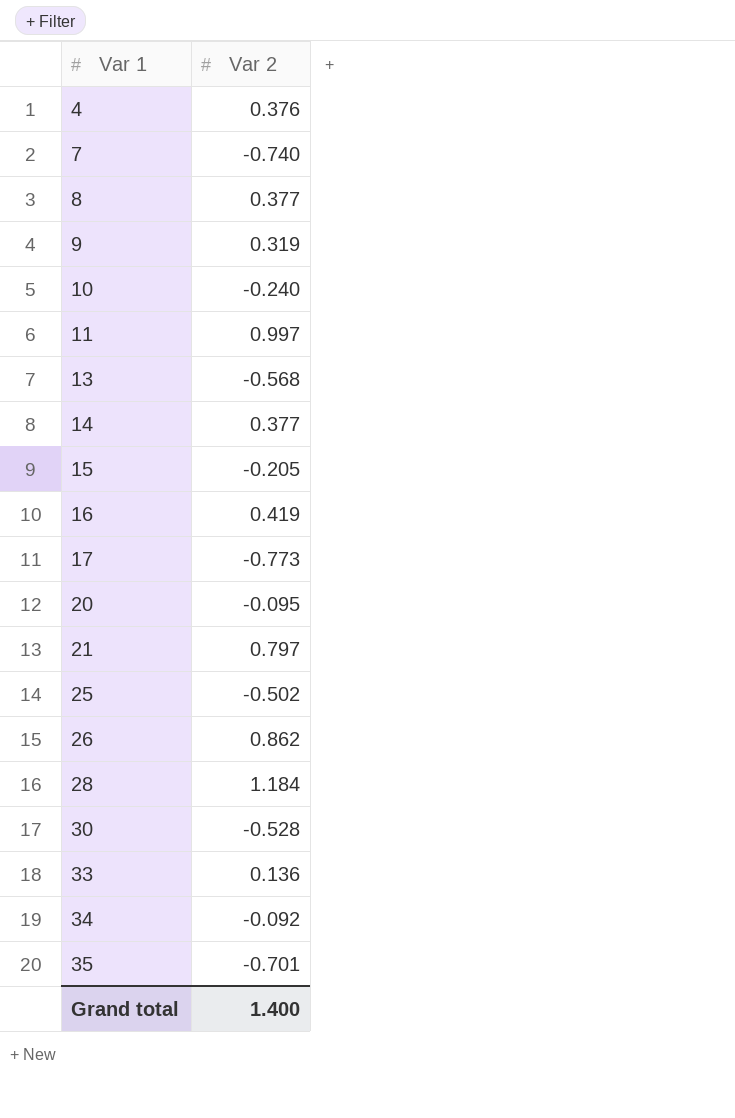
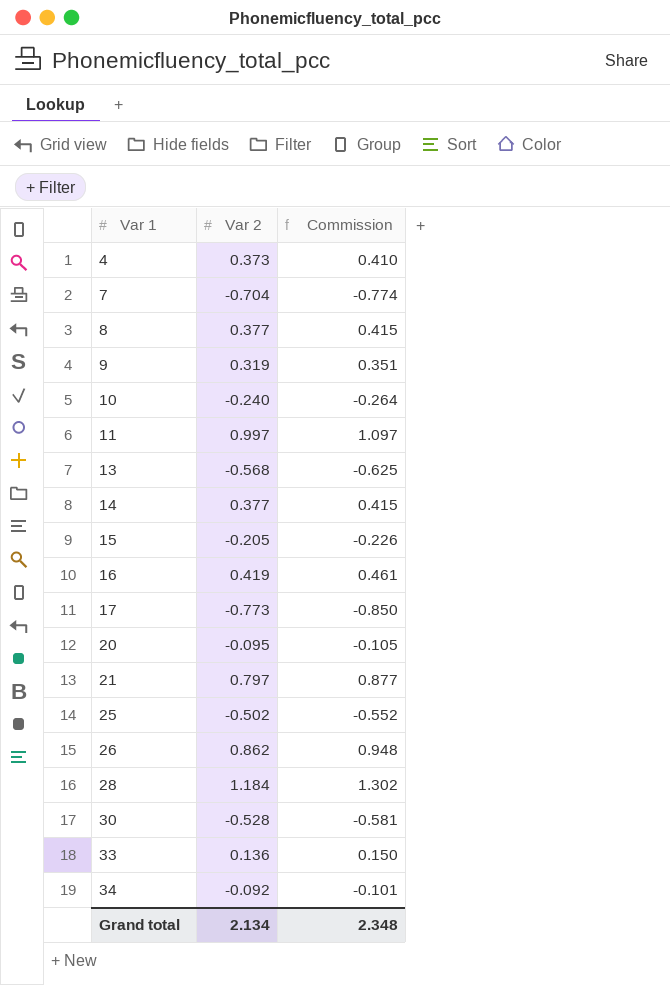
column Commission | formula: none -> [Var 2] * 1.1
row 35: -0.701 -> none
4 | Var 2: 0.376 -> 0.373
7 | Var 2: -0.740 -> -0.704
Grand total | Var 2: 1.400 -> 2.134

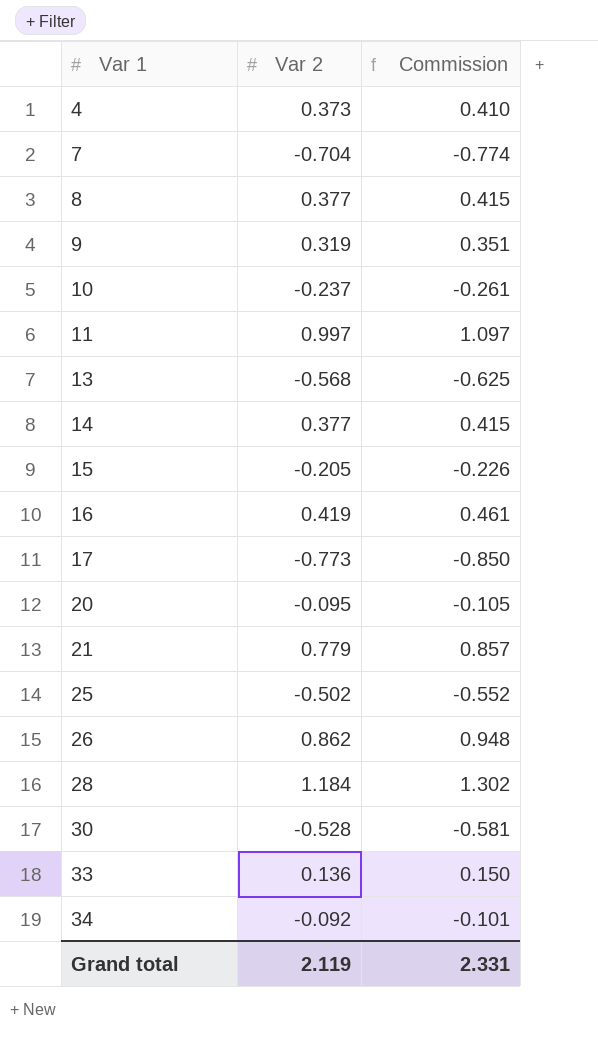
10 | Var 2: -0.240 -> -0.237
10 | Commission: -0.264 -> -0.261
21 | Var 2: 0.797 -> 0.779
21 | Commission: 0.877 -> 0.857
Grand total | Var 2: 2.134 -> 2.119
Grand total | Commission: 2.348 -> 2.331

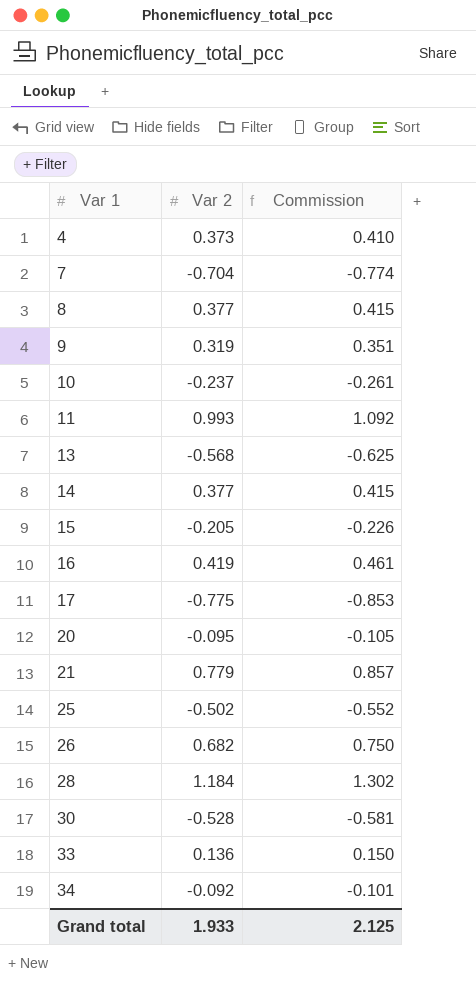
11 | Var 2: 0.997 -> 0.993
11 | Commission: 1.097 -> 1.092
17 | Var 2: -0.773 -> -0.775
17 | Commission: -0.850 -> -0.853
26 | Var 2: 0.862 -> 0.682
26 | Commission: 0.948 -> 0.750
Grand total | Var 2: 2.119 -> 1.933
Grand total | Commission: 2.331 -> 2.125

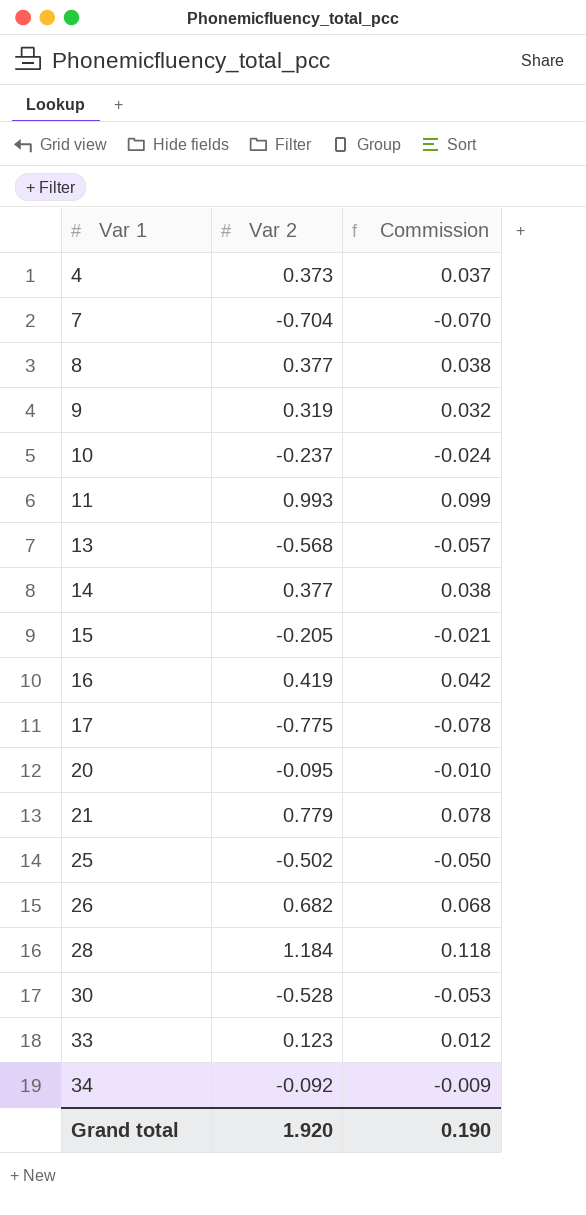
column Commission | formula: [Var 2] * 1.1 -> [Var 2] * 0.1
33 | Var 2: 0.136 -> 0.123
Grand total | Var 2: 1.933 -> 1.920
Grand total | Commission: 2.125 -> 0.190

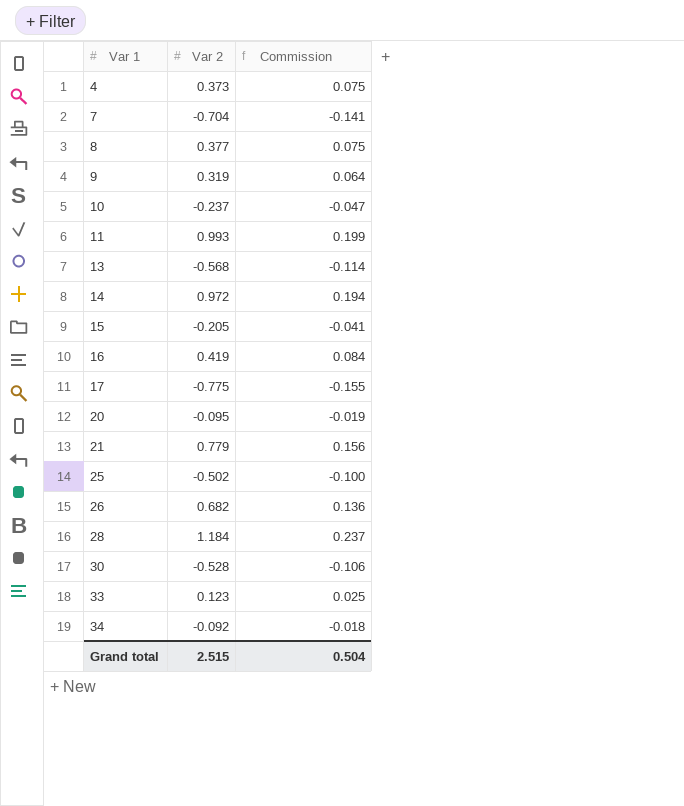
column Commission | formula: [Var 2] * 0.1 -> [Var 2] * 0.2
14 | Var 2: 0.377 -> 0.972
Grand total | Var 2: 1.920 -> 2.515
Grand total | Commission: 0.190 -> 0.504

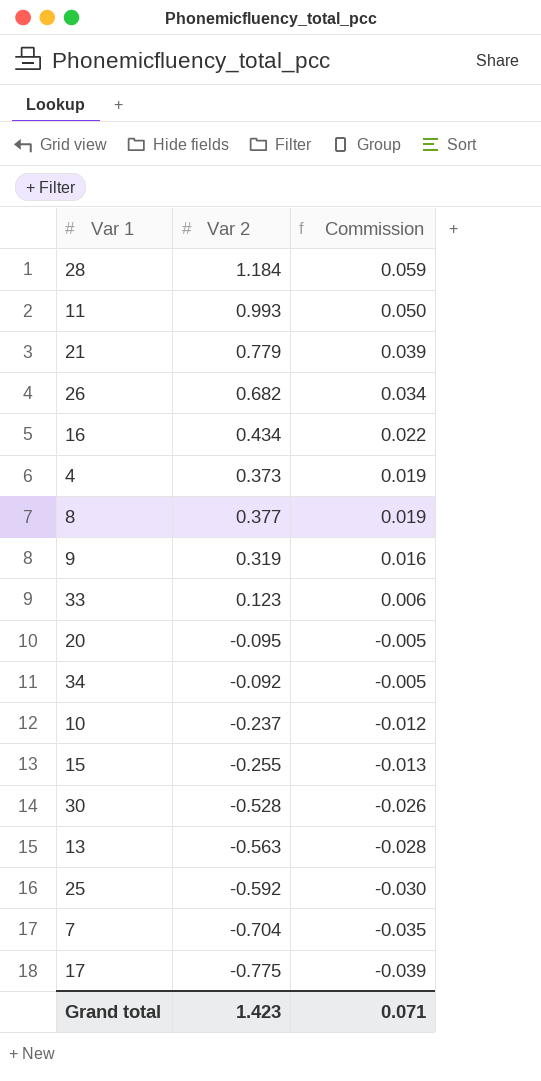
row order: Var 1 ascending -> Commission descending
column Commission | formula: [Var 2] * 0.2 -> [Var 2] * 0.05
row 14: 0.972 | 0.194 -> none
16 | Var 2: 0.419 -> 0.434
15 | Var 2: -0.205 -> -0.255
13 | Var 2: -0.568 -> -0.563
25 | Var 2: -0.502 -> -0.592
Grand total | Var 2: 2.515 -> 1.423
Grand total | Commission: 0.504 -> 0.071

